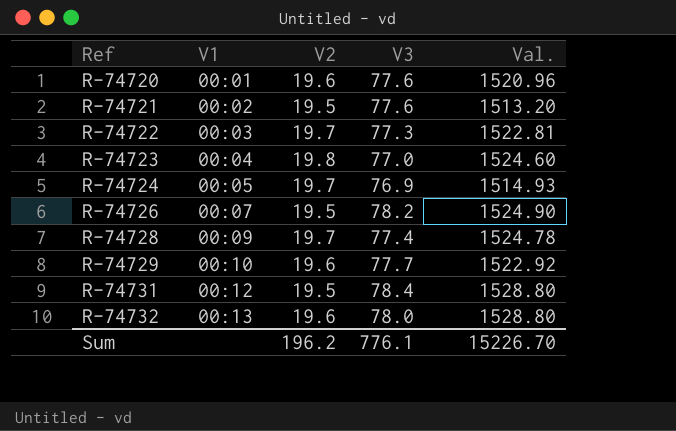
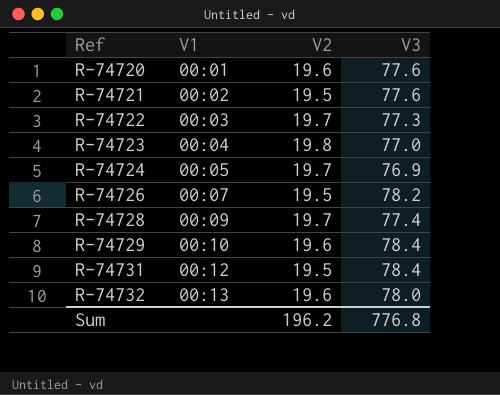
column Val. | formula: [V2] * [V3] -> none
R-74729 | V3: 77.7 -> 78.4
Sum | V3: 776.1 -> 776.8

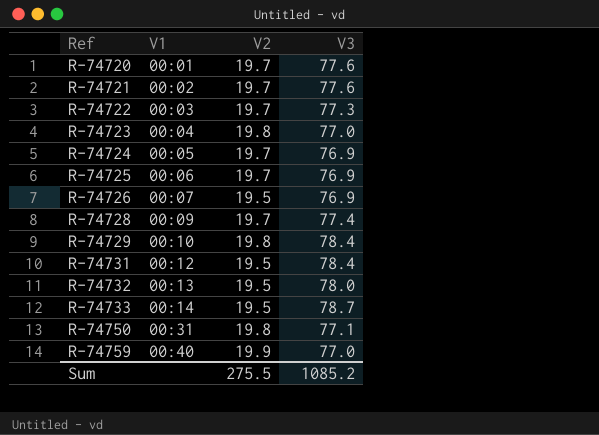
R-74720 | V2: 19.6 -> 19.7
R-74721 | V2: 19.5 -> 19.7
row R-74725: none -> 00:06 | 19.7 | 76.9
R-74726 | V3: 78.2 -> 76.9
R-74729 | V2: 19.6 -> 19.8
R-74732 | V2: 19.6 -> 19.5
row R-74733: none -> 00:14 | 19.5 | 78.7
row R-74750: none -> 00:31 | 19.8 | 77.1
row R-74759: none -> 00:40 | 19.9 | 77.0
Sum | V2: 196.2 -> 275.5
Sum | V3: 776.8 -> 1085.2

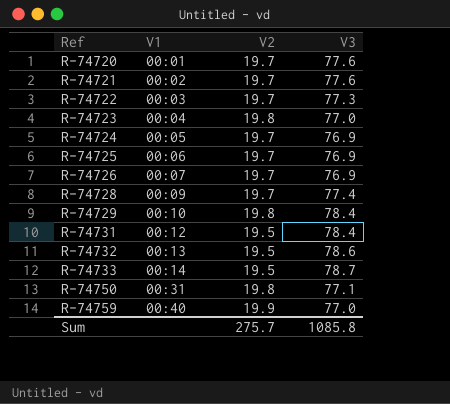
R-74726 | V2: 19.5 -> 19.7
R-74732 | V3: 78.0 -> 78.6
Sum | V2: 275.5 -> 275.7
Sum | V3: 1085.2 -> 1085.8

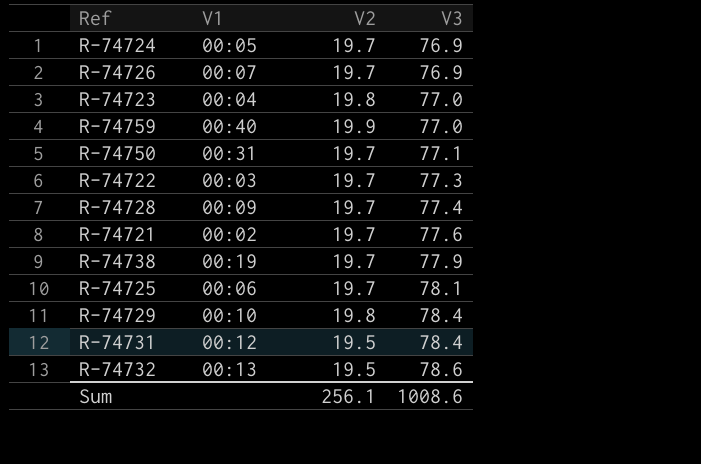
row order: Ref ascending -> V3 ascending
row R-74720: 00:01 | 19.7 | 77.6 -> none
row R-74733: 00:14 | 19.5 | 78.7 -> none
R-74750 | V2: 19.8 -> 19.7
row R-74738: none -> 00:19 | 19.7 | 77.9
R-74725 | V3: 76.9 -> 78.1
Sum | V2: 275.7 -> 256.1
Sum | V3: 1085.8 -> 1008.6

